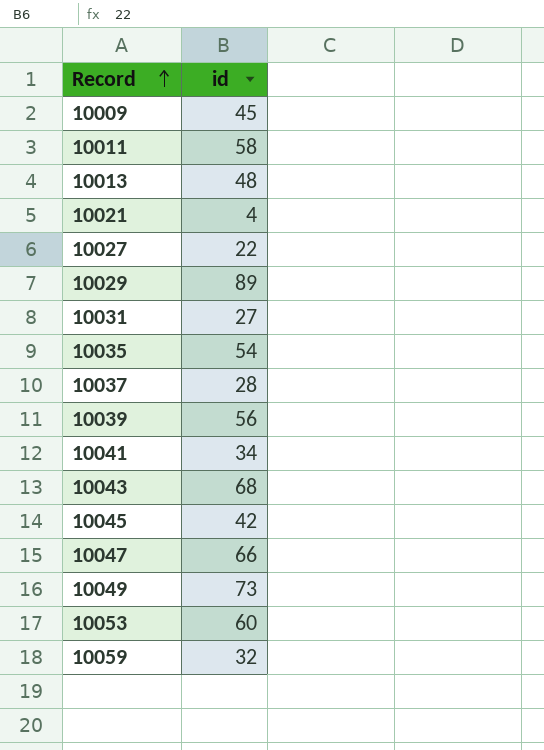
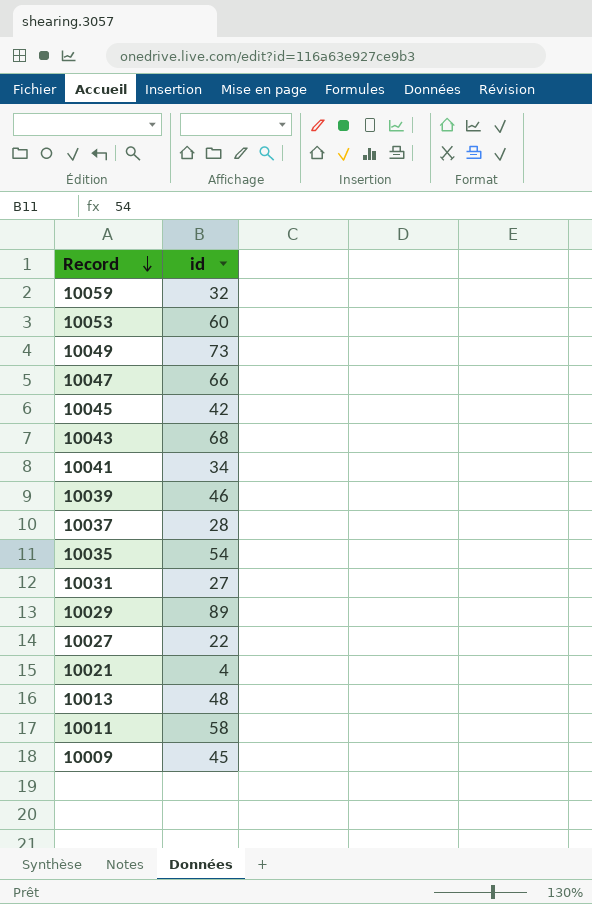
row order: Record ascending -> Record descending
10039 | id: 56 -> 46

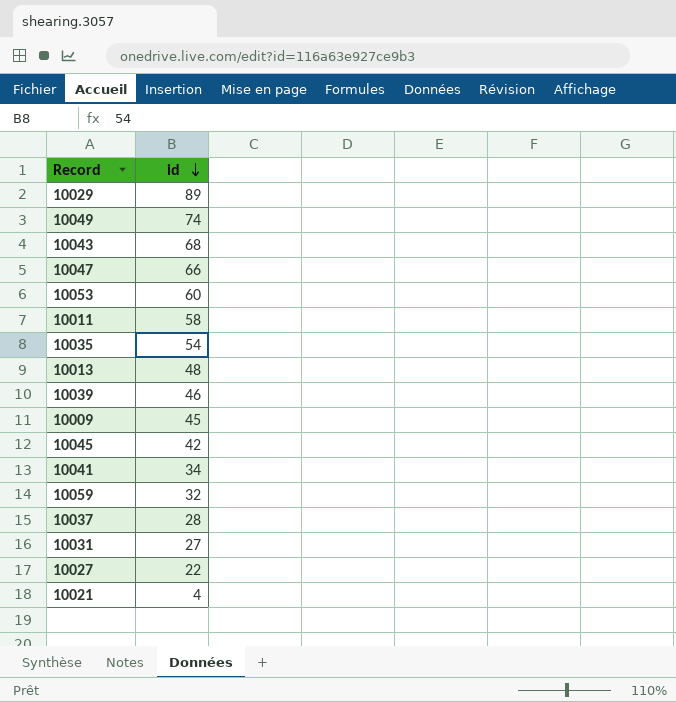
row order: Record descending -> id descending
10049 | id: 73 -> 74

